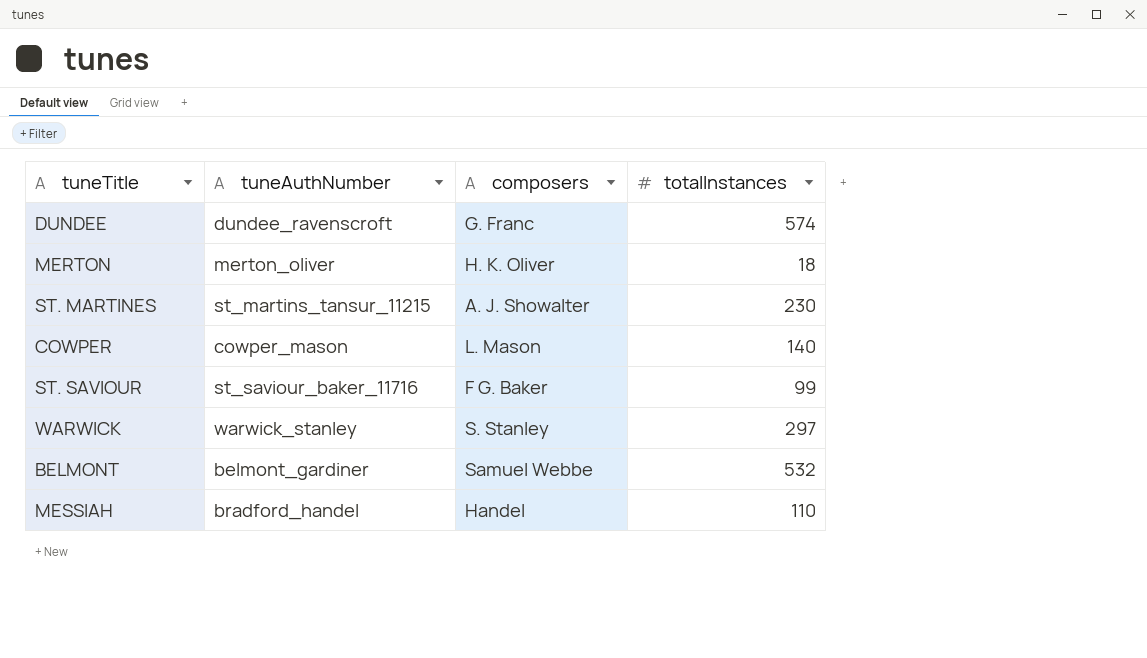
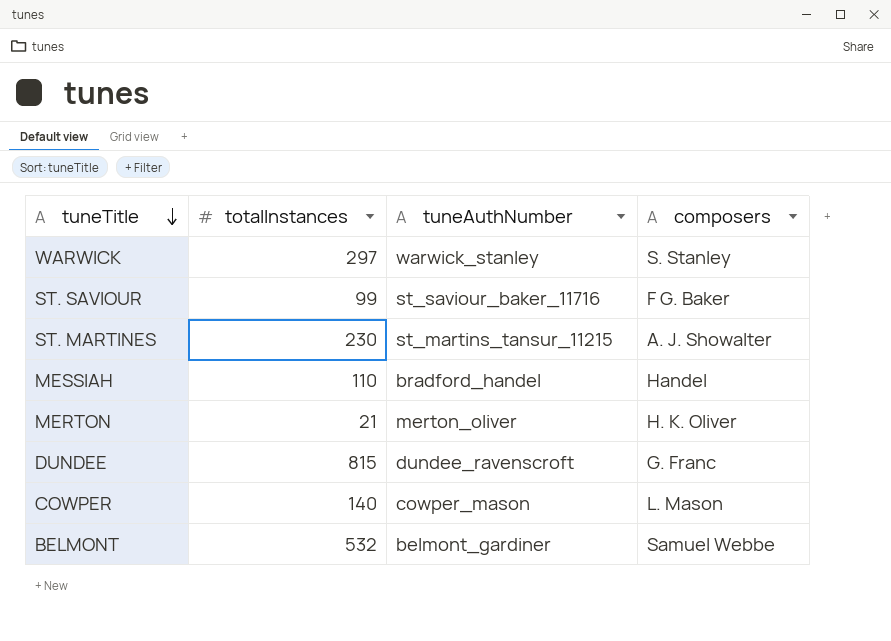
row order: none -> tuneTitle descending
column totalInstances | position: 4 -> 2
MERTON | totalInstances: 18 -> 21
DUNDEE | totalInstances: 574 -> 815

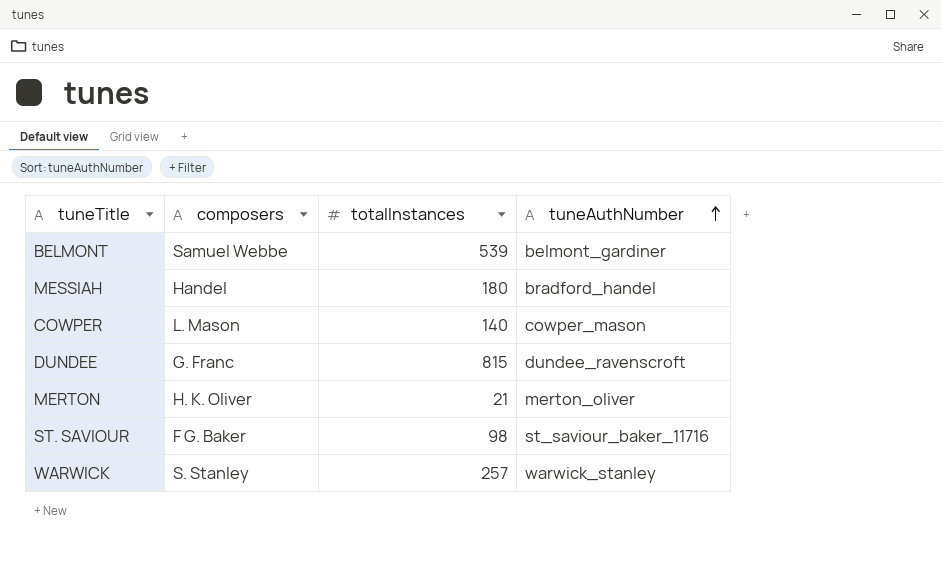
row order: tuneTitle descending -> tuneAuthNumber ascending
column composers | position: 4 -> 2
row ST. MARTINES: 230 | st_martins_tansur_11215 | A. J. Showalter -> none
BELMONT | totalInstances: 532 -> 539
MESSIAH | totalInstances: 110 -> 180
ST. SAVIOUR | totalInstances: 99 -> 98
WARWICK | totalInstances: 297 -> 257

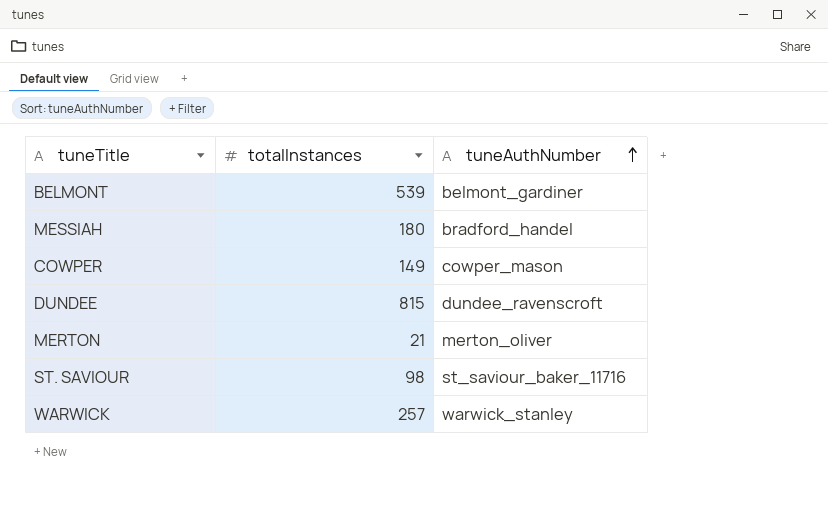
column composers | position: 2 -> none
COWPER | totalInstances: 140 -> 149

